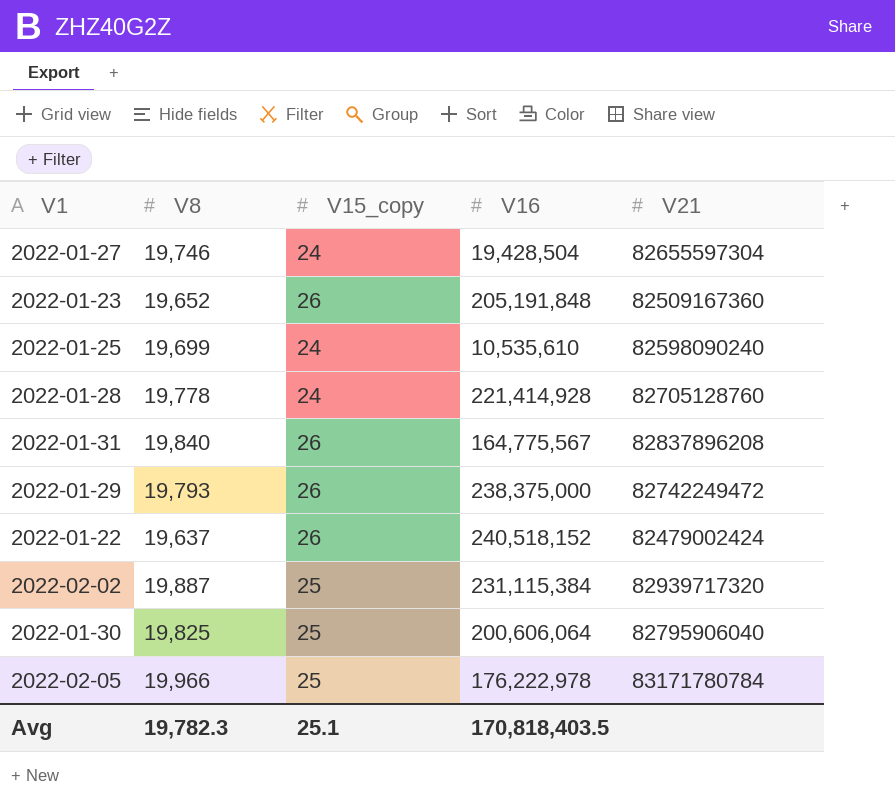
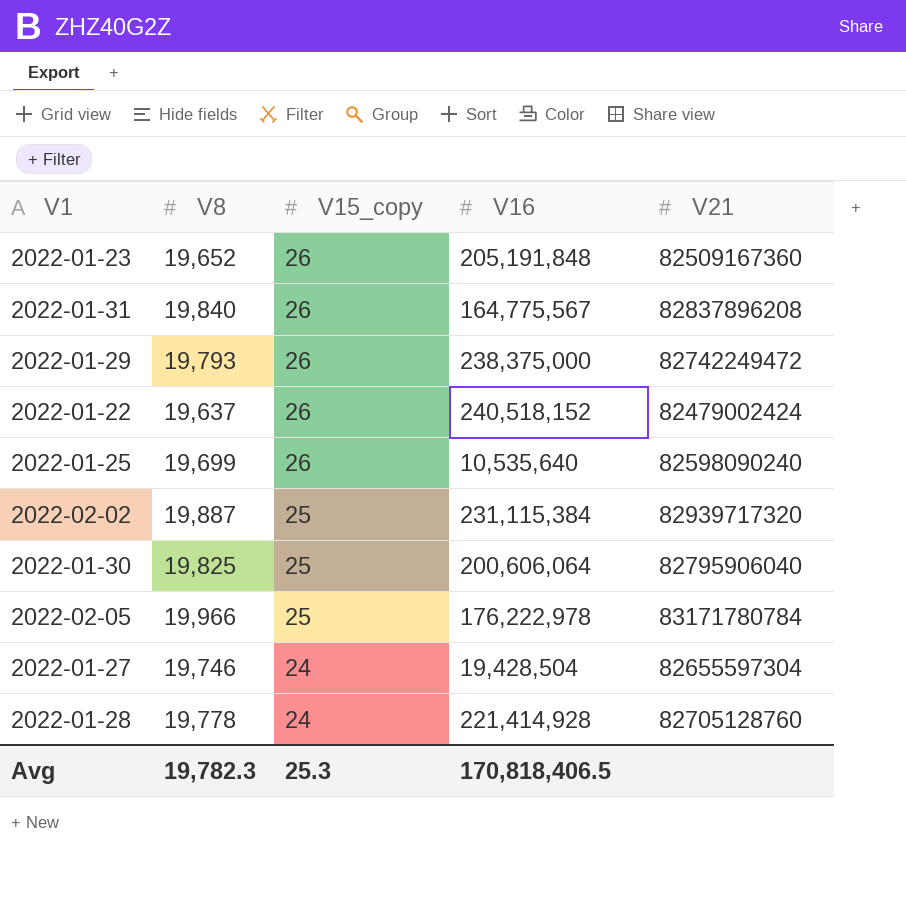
row order: none -> V15_copy descending
2022-01-25 | V15_copy: 24 -> 26
2022-01-25 | V16: 10,535,610 -> 10,535,640
Avg | V15_copy: 25.1 -> 25.3
Avg | V16: 170,818,403.5 -> 170,818,406.5

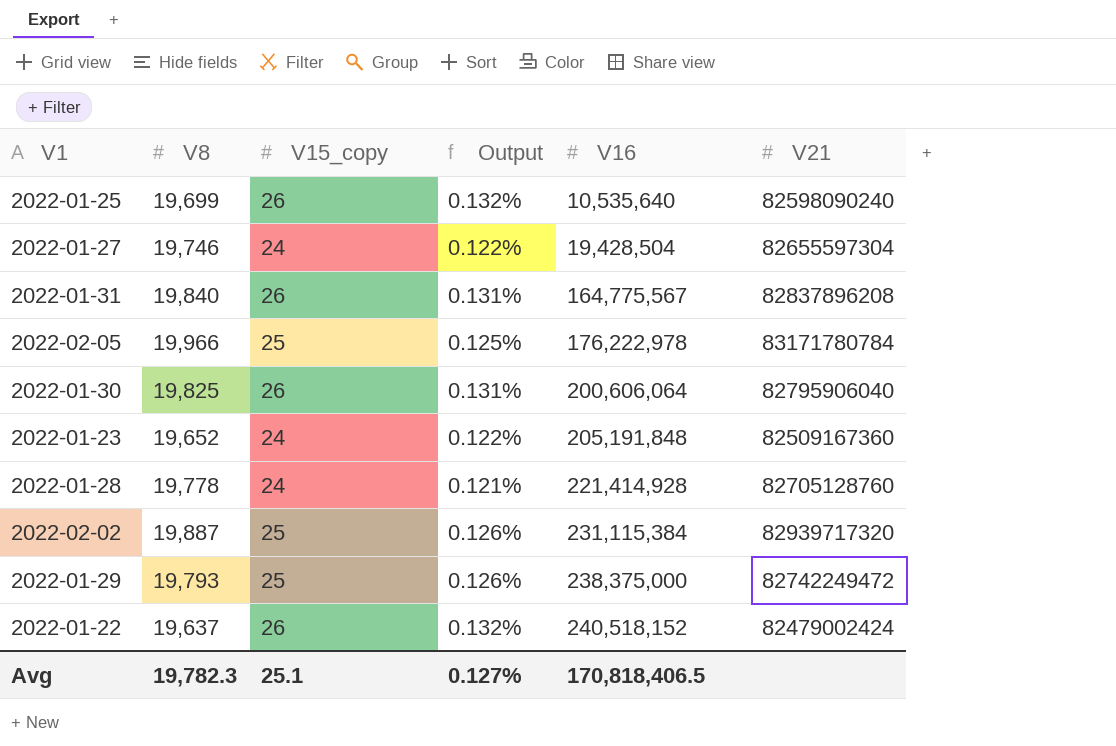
row order: V15_copy descending -> V16 ascending
column Output | formula: none -> [V15_copy] / [V8]
2022-01-30 | V15_copy: 25 -> 26
2022-01-23 | V15_copy: 26 -> 24
2022-01-29 | V15_copy: 26 -> 25
Avg | V15_copy: 25.3 -> 25.1

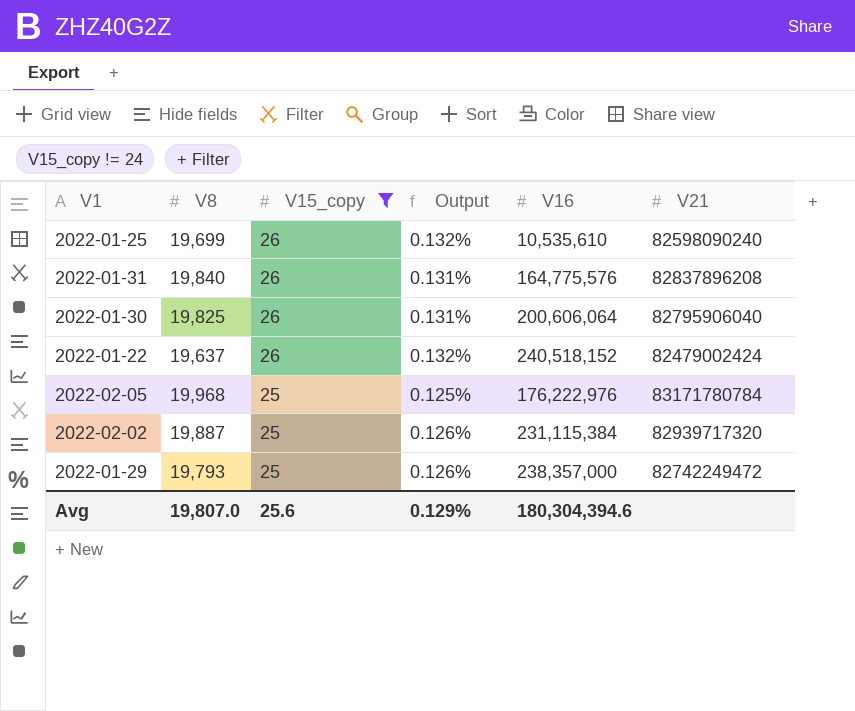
filter: none -> V15_copy != 24
row order: V16 ascending -> V15_copy descending
2022-01-25 | V16: 10,535,640 -> 10,535,610
2022-01-31 | V16: 164,775,567 -> 164,775,576
2022-02-05 | V8: 19,966 -> 19,968
2022-02-05 | V16: 176,222,978 -> 176,222,976
2022-01-29 | V16: 238,375,000 -> 238,357,000
Avg | V8: 19,782.3 -> 19,807.0
Avg | V15_copy: 25.1 -> 25.6
Avg | Output: 0.127% -> 0.129%
Avg | V16: 170,818,406.5 -> 180,304,394.6

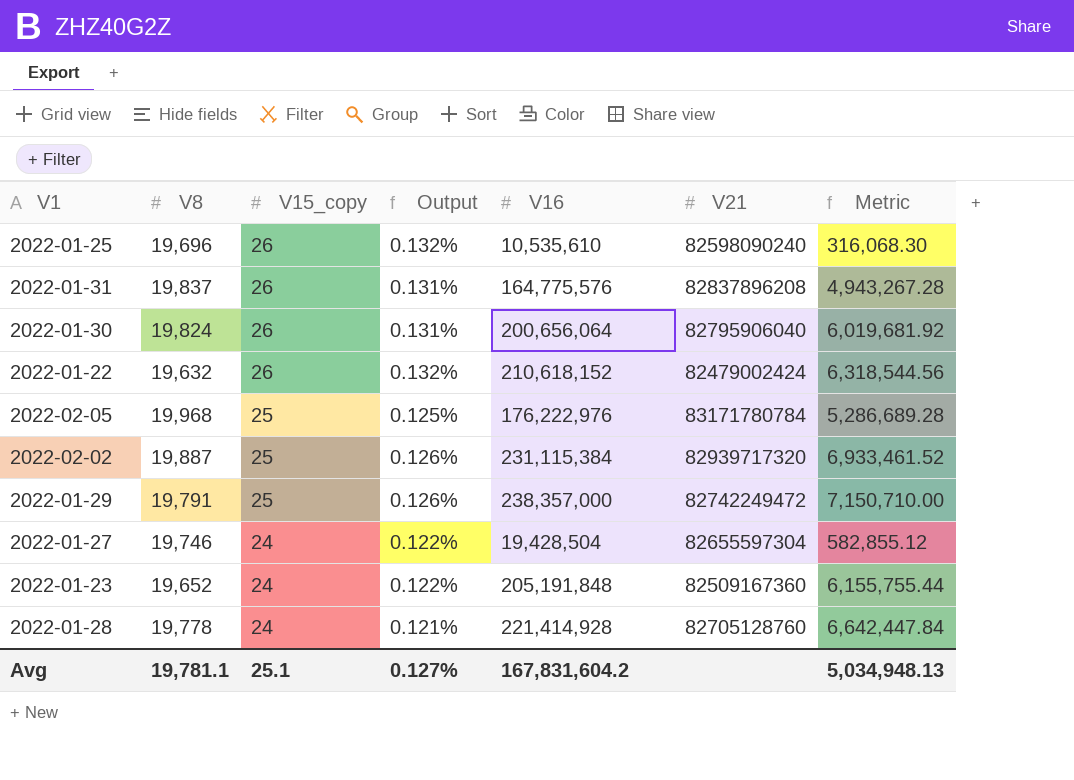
filter: V15_copy != 24 -> none
column Metric | formula: none -> [V16] * 0.03
2022-01-25 | V8: 19,699 -> 19,696
2022-01-31 | V8: 19,840 -> 19,837
2022-01-30 | V8: 19,825 -> 19,824
2022-01-30 | V16: 200,606,064 -> 200,656,064
2022-01-22 | V8: 19,637 -> 19,632
2022-01-22 | V16: 240,518,152 -> 210,618,152
2022-01-29 | V8: 19,793 -> 19,791
Avg | V8: 19,807.0 -> 19,781.1
Avg | V15_copy: 25.6 -> 25.1
Avg | Output: 0.129% -> 0.127%
Avg | V16: 180,304,394.6 -> 167,831,604.2

